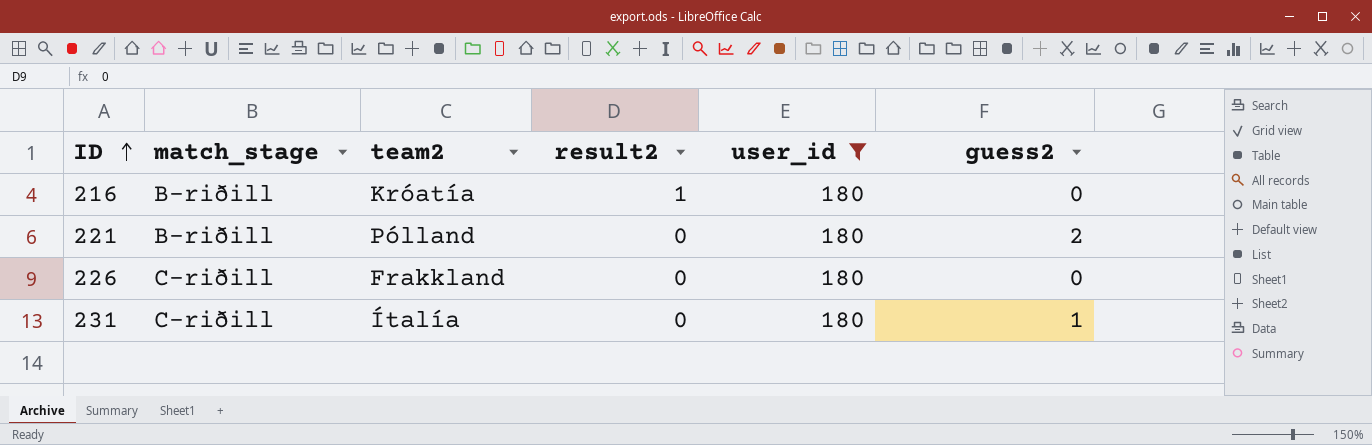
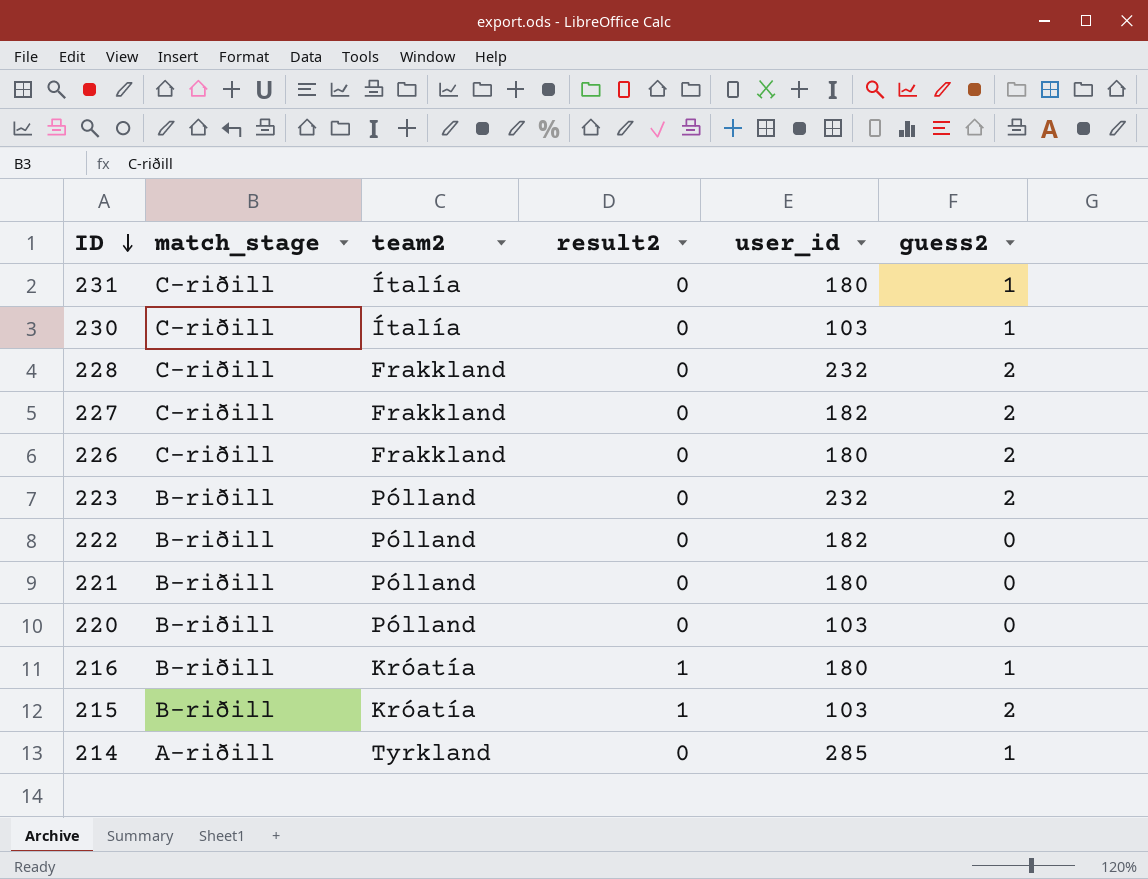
filter: user_id = 180 -> none
row order: ID ascending -> ID descending
226 | guess2: 0 -> 2
221 | guess2: 2 -> 0
216 | guess2: 0 -> 1

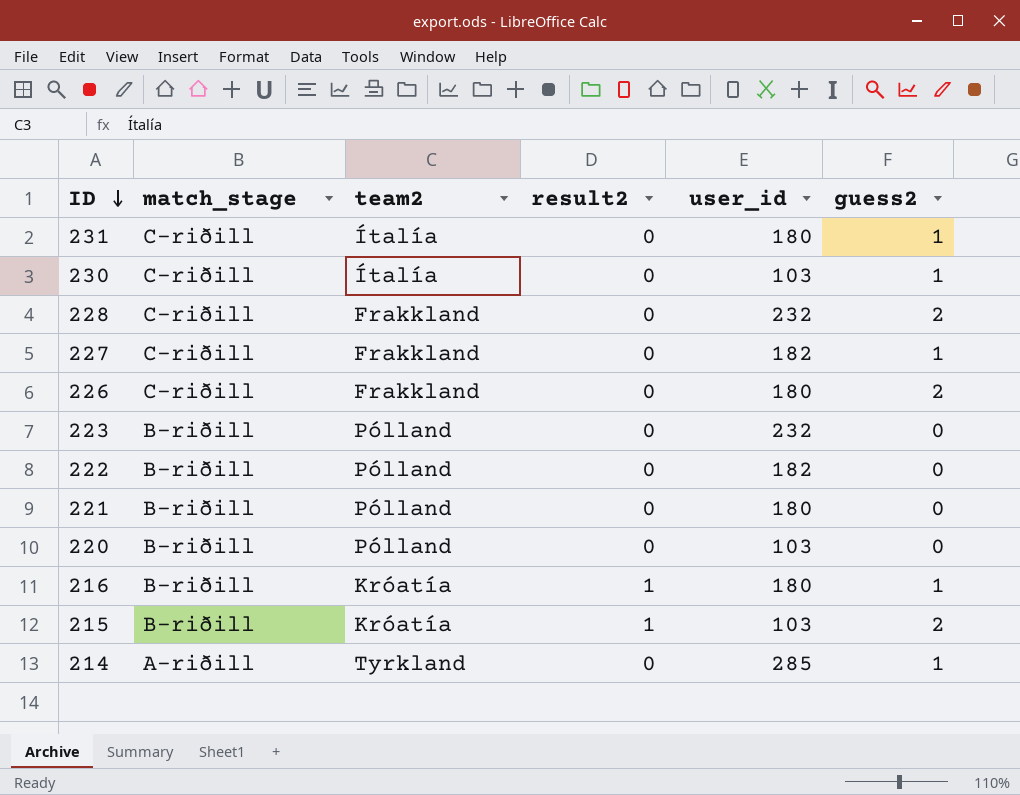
227 | guess2: 2 -> 1
223 | guess2: 2 -> 0

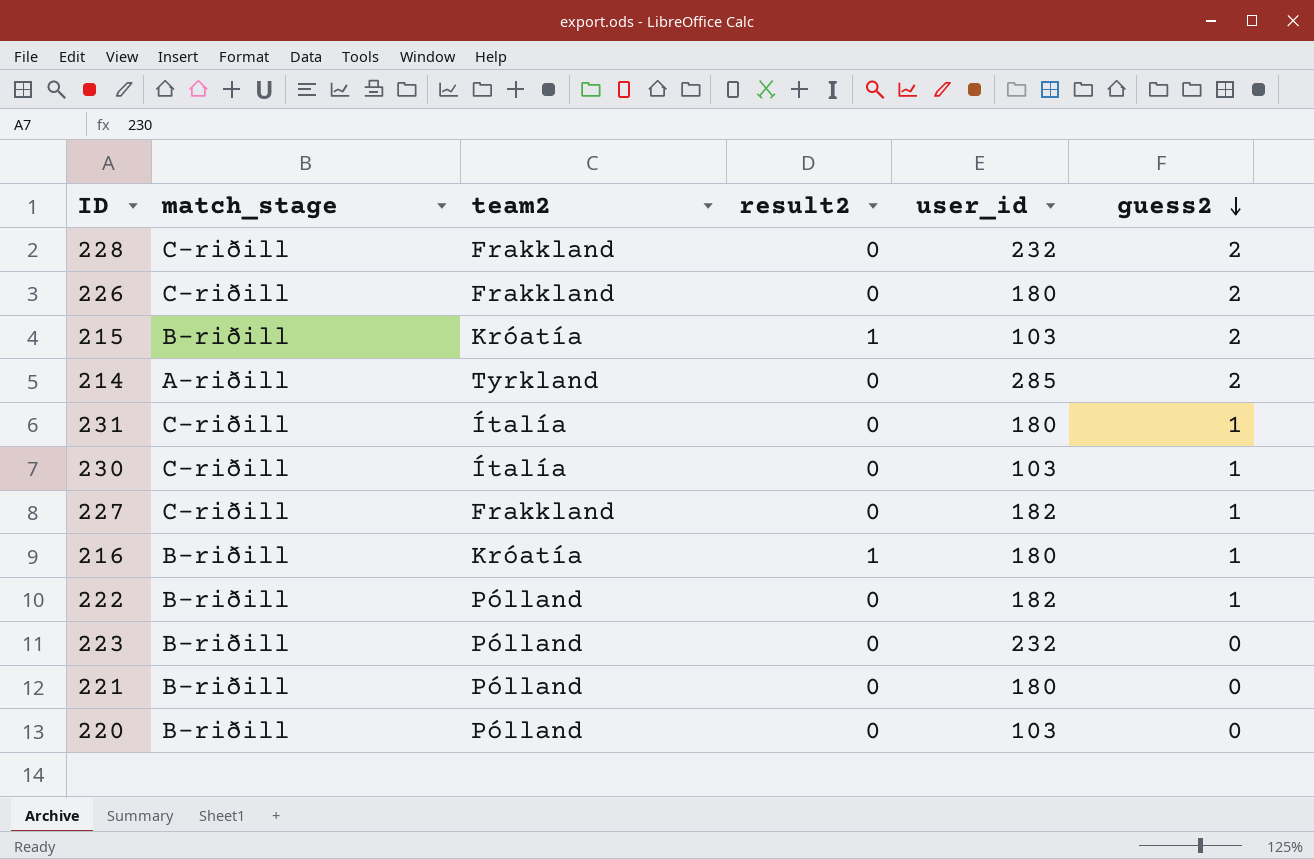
row order: ID descending -> guess2 descending
214 | guess2: 1 -> 2
222 | guess2: 0 -> 1

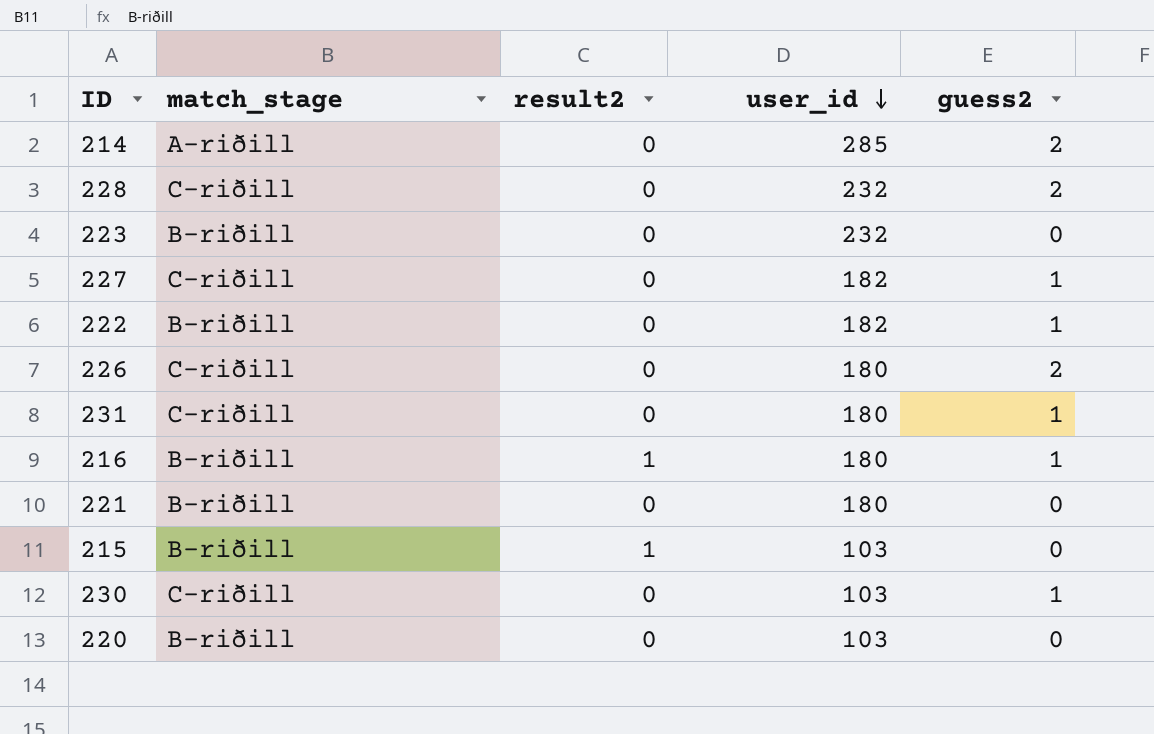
row order: guess2 descending -> user_id descending
column team2 | position: 3 -> none
215 | guess2: 2 -> 0

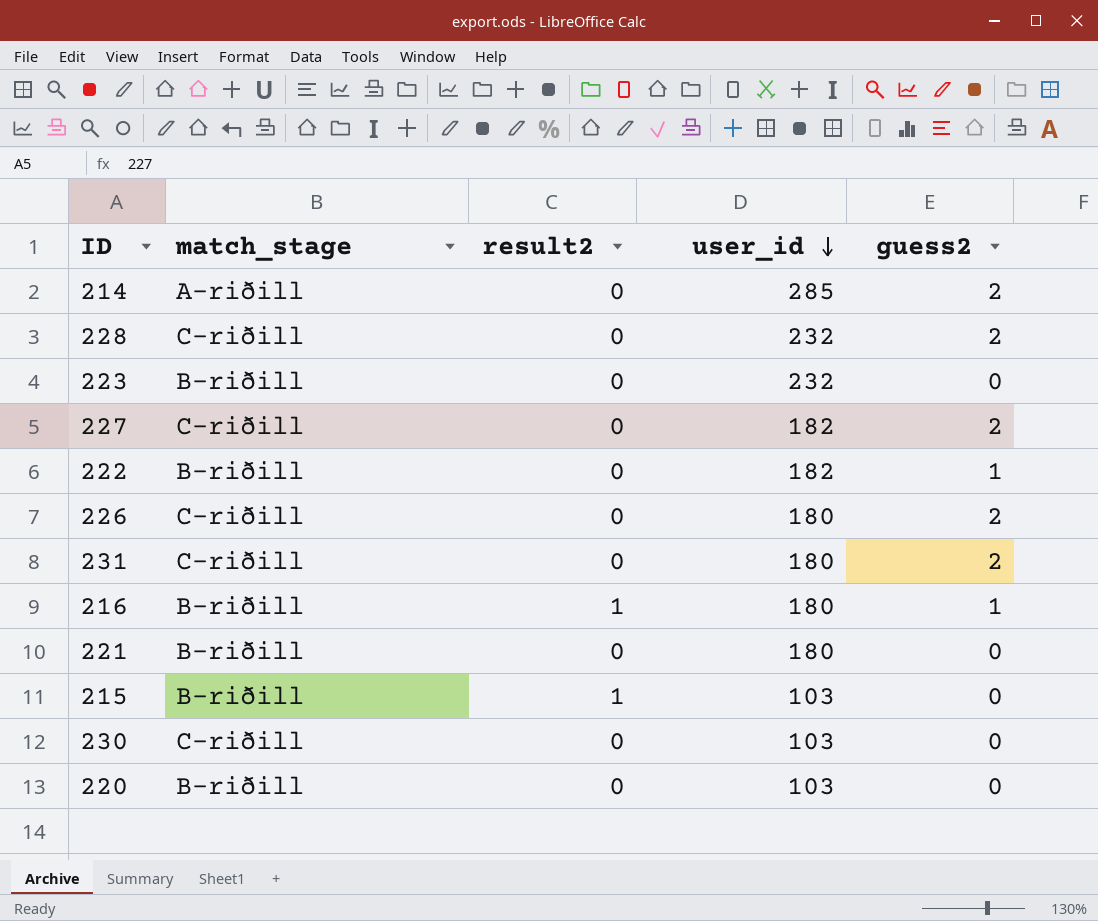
227 | guess2: 1 -> 2
231 | guess2: 1 -> 2
230 | guess2: 1 -> 0

